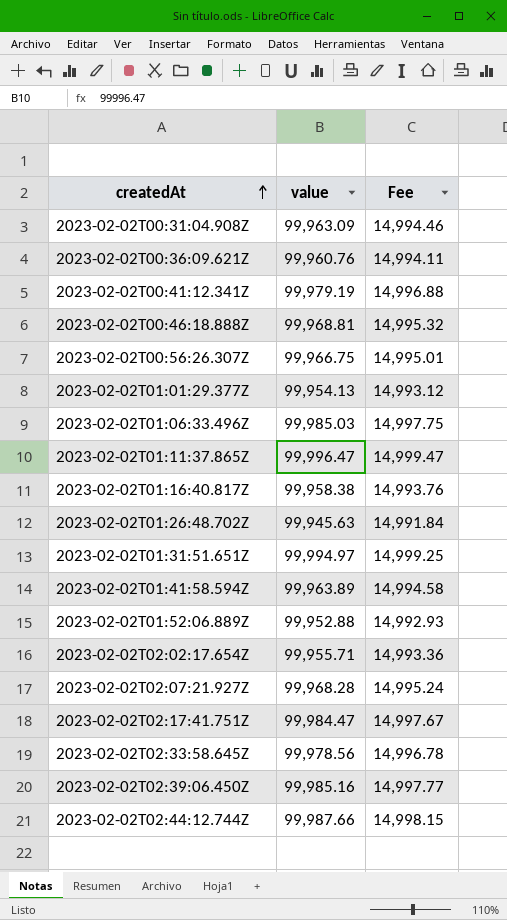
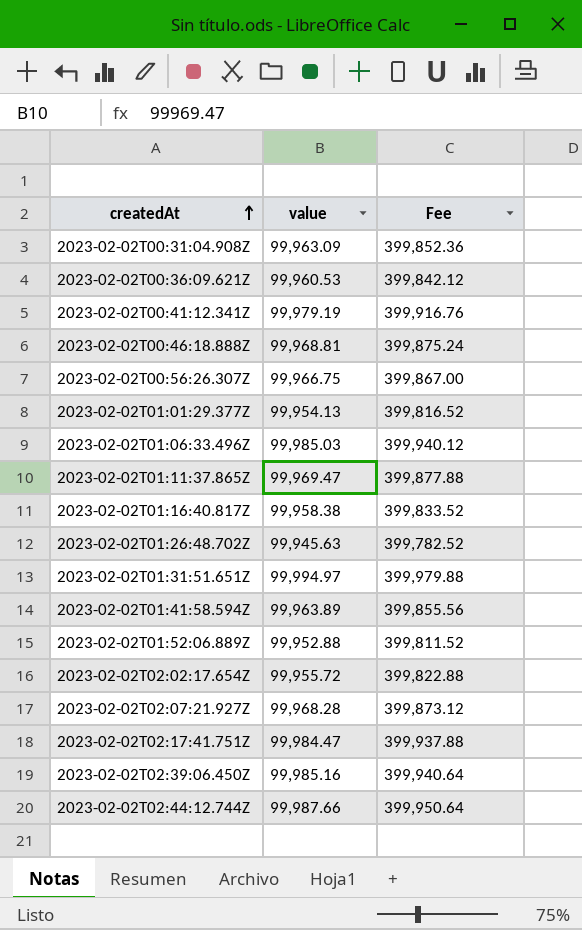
column Fee | formula: [value] * 0.15 -> [value] * 4
row 2023-02-02T02:33:58.645Z: 99,978.56 | 14,996.78 -> none
2023-02-02T00:36:09.621Z | value: 99,960.76 -> 99,960.53
2023-02-02T01:11:37.865Z | value: 99,996.47 -> 99,969.47
2023-02-02T02:02:17.654Z | value: 99,955.71 -> 99,955.72

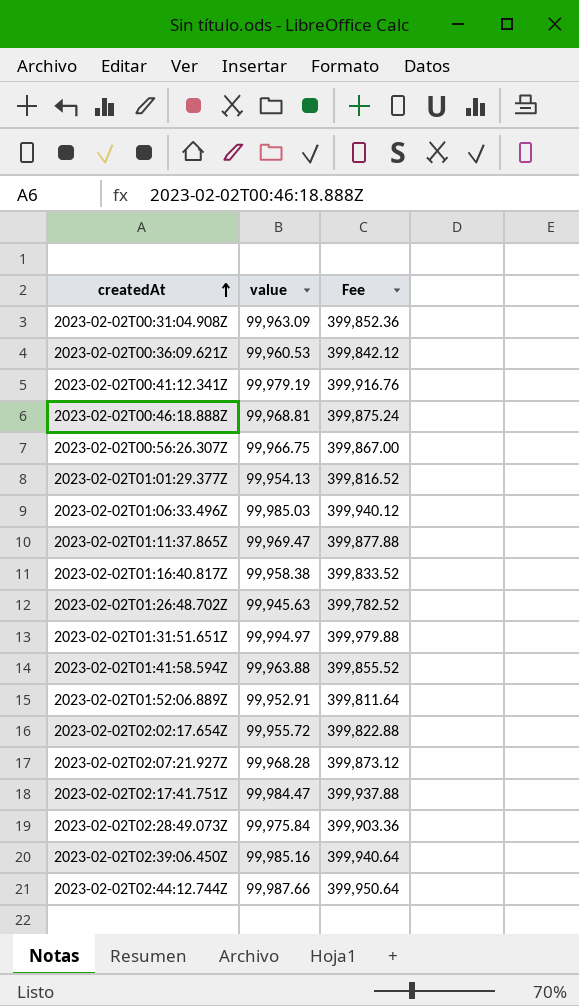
2023-02-02T01:41:58.594Z | value: 99,963.89 -> 99,963.88
2023-02-02T01:41:58.594Z | Fee: 399,855.56 -> 399,855.52
2023-02-02T01:52:06.889Z | value: 99,952.88 -> 99,952.91
2023-02-02T01:52:06.889Z | Fee: 399,811.52 -> 399,811.64
row 2023-02-02T02:28:49.073Z: none -> 99,975.84 | 399,903.36

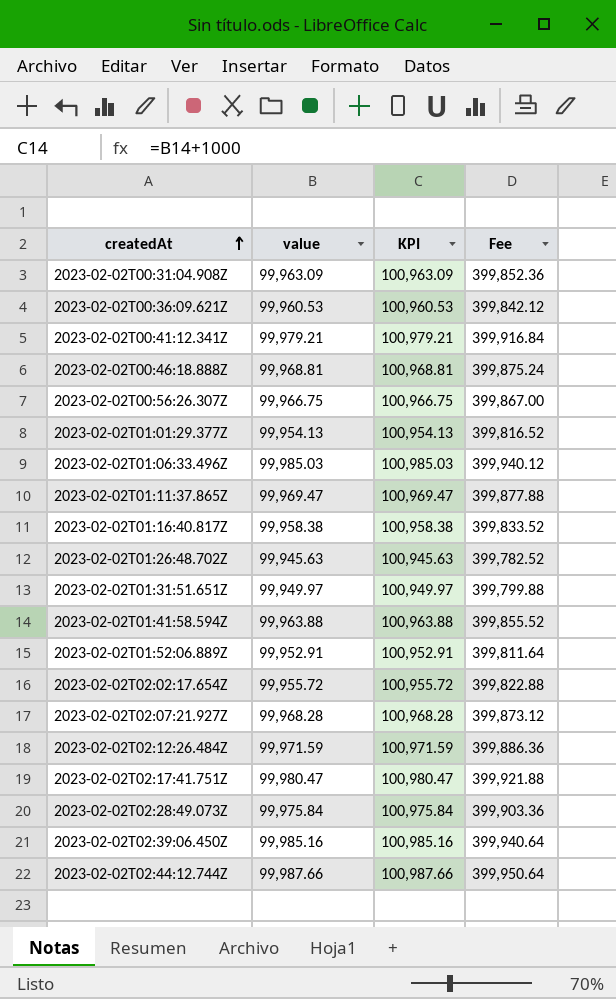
column KPI | formula: none -> [value] + 1000
2023-02-02T00:41:12.341Z | value: 99,979.19 -> 99,979.21
2023-02-02T00:41:12.341Z | Fee: 399,916.76 -> 399,916.84
2023-02-02T01:31:51.651Z | value: 99,994.97 -> 99,949.97
2023-02-02T01:31:51.651Z | Fee: 399,979.88 -> 399,799.88
row 2023-02-02T02:12:26.484Z: none -> 99,971.59 | 100,971.59 | 399,886.36
2023-02-02T02:17:41.751Z | value: 99,984.47 -> 99,980.47
2023-02-02T02:17:41.751Z | Fee: 399,937.88 -> 399,921.88

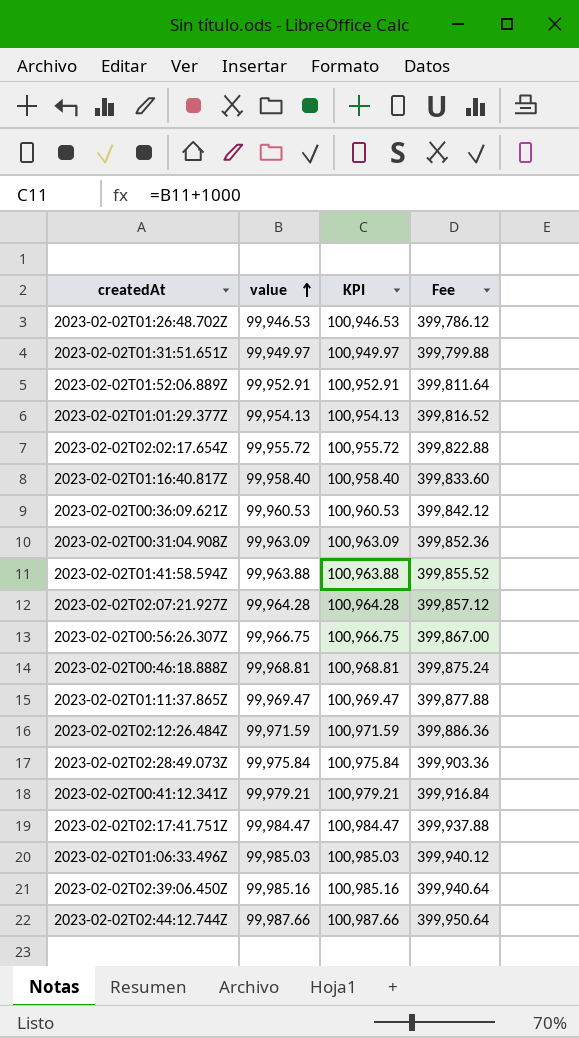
row order: createdAt ascending -> value ascending
2023-02-02T01:26:48.702Z | value: 99,945.63 -> 99,946.53
2023-02-02T01:26:48.702Z | KPI: 100,945.63 -> 100,946.53
2023-02-02T01:26:48.702Z | Fee: 399,782.52 -> 399,786.12
2023-02-02T01:16:40.817Z | value: 99,958.38 -> 99,958.40
2023-02-02T01:16:40.817Z | KPI: 100,958.38 -> 100,958.40
2023-02-02T01:16:40.817Z | Fee: 399,833.52 -> 399,833.60
2023-02-02T02:07:21.927Z | value: 99,968.28 -> 99,964.28
2023-02-02T02:07:21.927Z | KPI: 100,968.28 -> 100,964.28
2023-02-02T02:07:21.927Z | Fee: 399,873.12 -> 399,857.12
2023-02-02T02:17:41.751Z | value: 99,980.47 -> 99,984.47
2023-02-02T02:17:41.751Z | KPI: 100,980.47 -> 100,984.47
2023-02-02T02:17:41.751Z | Fee: 399,921.88 -> 399,937.88

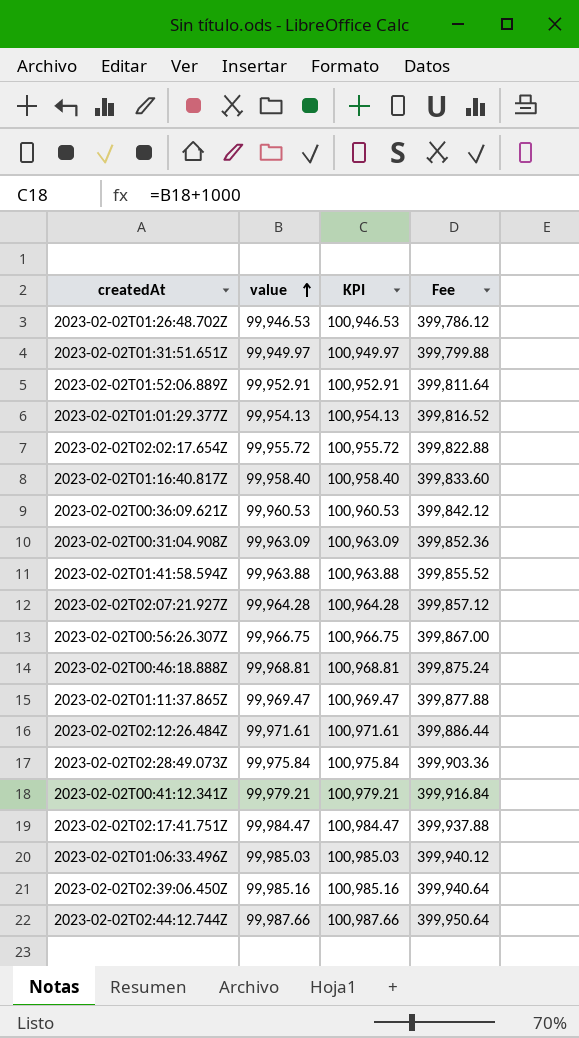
2023-02-02T02:12:26.484Z | value: 99,971.59 -> 99,971.61
2023-02-02T02:12:26.484Z | KPI: 100,971.59 -> 100,971.61
2023-02-02T02:12:26.484Z | Fee: 399,886.36 -> 399,886.44

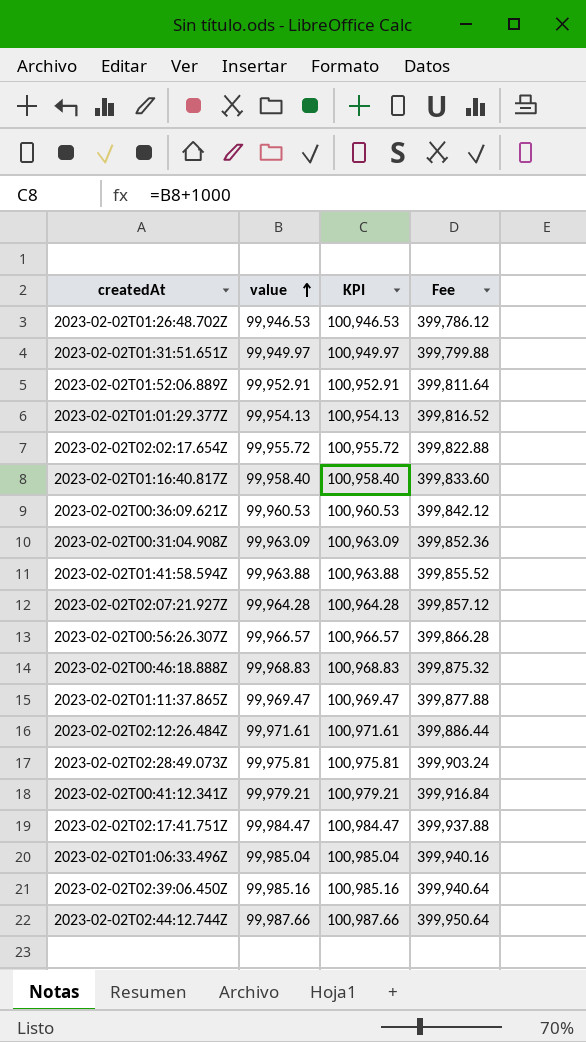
2023-02-02T00:56:26.307Z | value: 99,966.75 -> 99,966.57
2023-02-02T00:56:26.307Z | KPI: 100,966.75 -> 100,966.57
2023-02-02T00:56:26.307Z | Fee: 399,867.00 -> 399,866.28
2023-02-02T00:46:18.888Z | value: 99,968.81 -> 99,968.83
2023-02-02T00:46:18.888Z | KPI: 100,968.81 -> 100,968.83
2023-02-02T00:46:18.888Z | Fee: 399,875.24 -> 399,875.32
2023-02-02T02:28:49.073Z | value: 99,975.84 -> 99,975.81
2023-02-02T02:28:49.073Z | KPI: 100,975.84 -> 100,975.81
2023-02-02T02:28:49.073Z | Fee: 399,903.36 -> 399,903.24
2023-02-02T01:06:33.496Z | value: 99,985.03 -> 99,985.04
2023-02-02T01:06:33.496Z | KPI: 100,985.03 -> 100,985.04
2023-02-02T01:06:33.496Z | Fee: 399,940.12 -> 399,940.16

